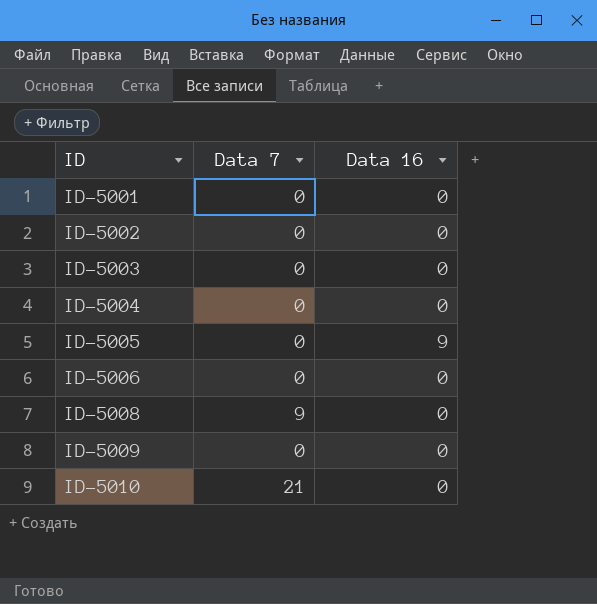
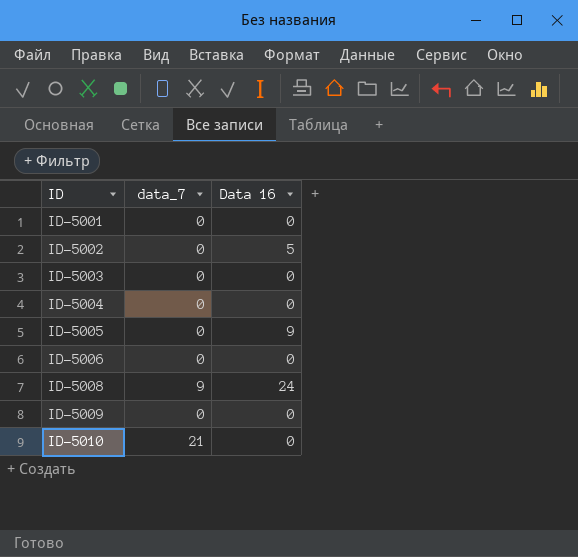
column name: Data 7 -> data_7
ID-5002 | Data 16: 0 -> 5
ID-5008 | Data 16: 0 -> 24

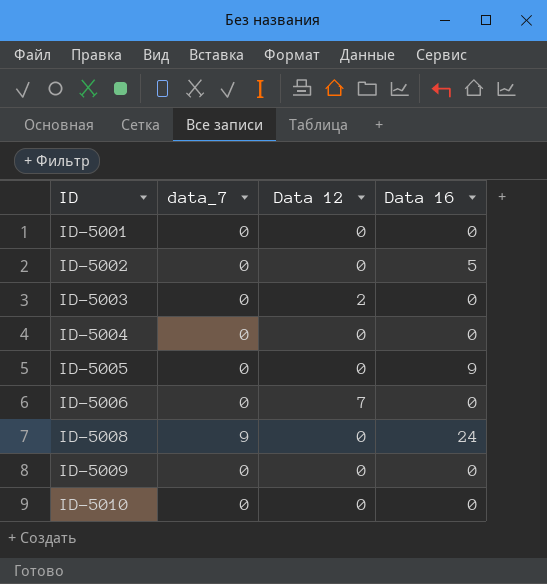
column Data 12 | position: none -> 3
ID-5010 | data_7: 21 -> 0

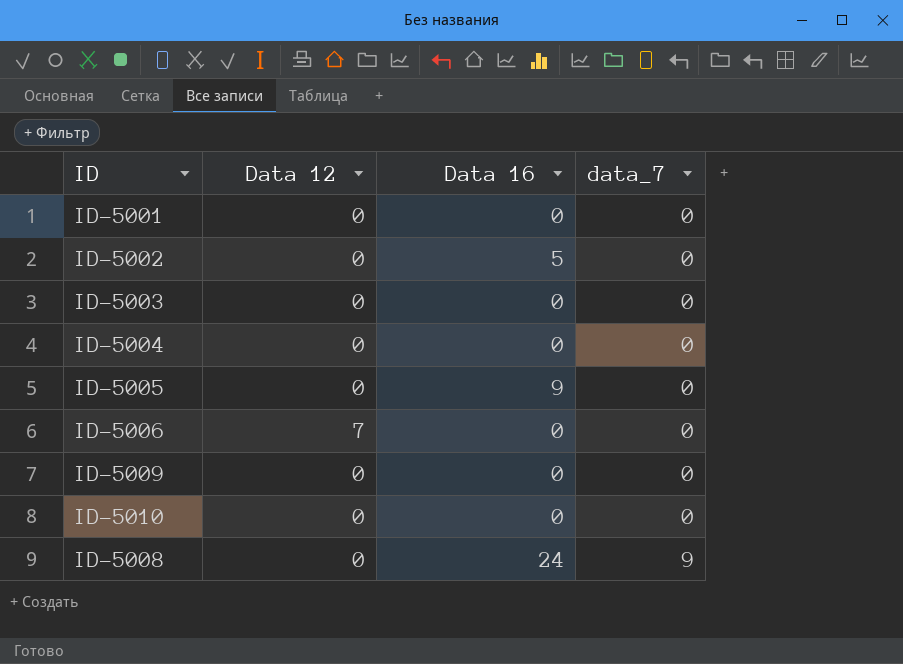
row order: ID ascending -> data_7 ascending
column data_7 | position: 2 -> 4
ID-5003 | Data 12: 2 -> 0

